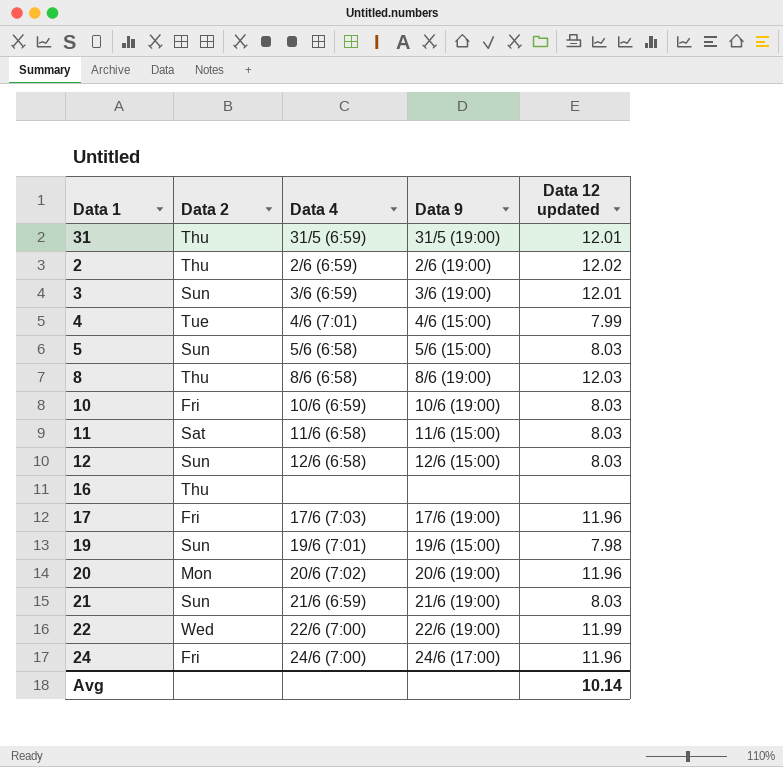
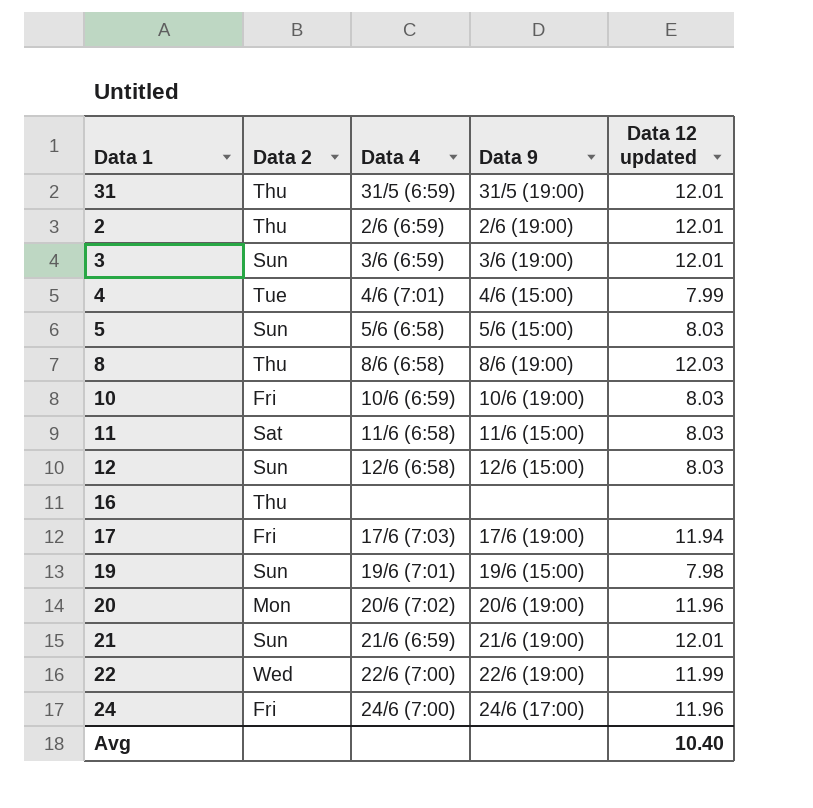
2 | Data 12 updated: 12.02 -> 12.01
17 | Data 12 updated: 11.96 -> 11.94
21 | Data 12 updated: 8.03 -> 12.01
Avg | Data 12 updated: 10.14 -> 10.40

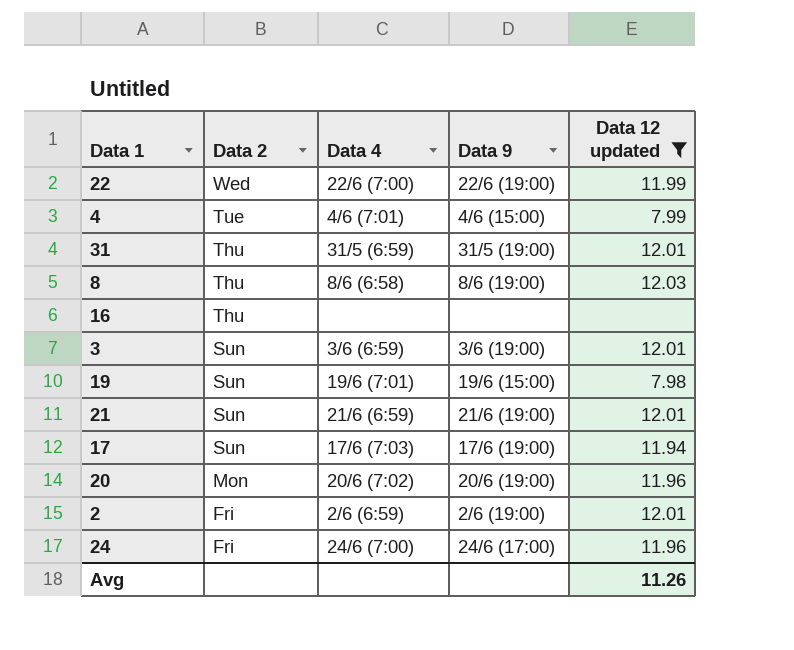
filter: none -> Data 12 updated != 8.03
row order: none -> Data 2 descending
17 | Data 2: Fri -> Sun
2 | Data 2: Thu -> Fri
Avg | Data 12 updated: 10.40 -> 11.26

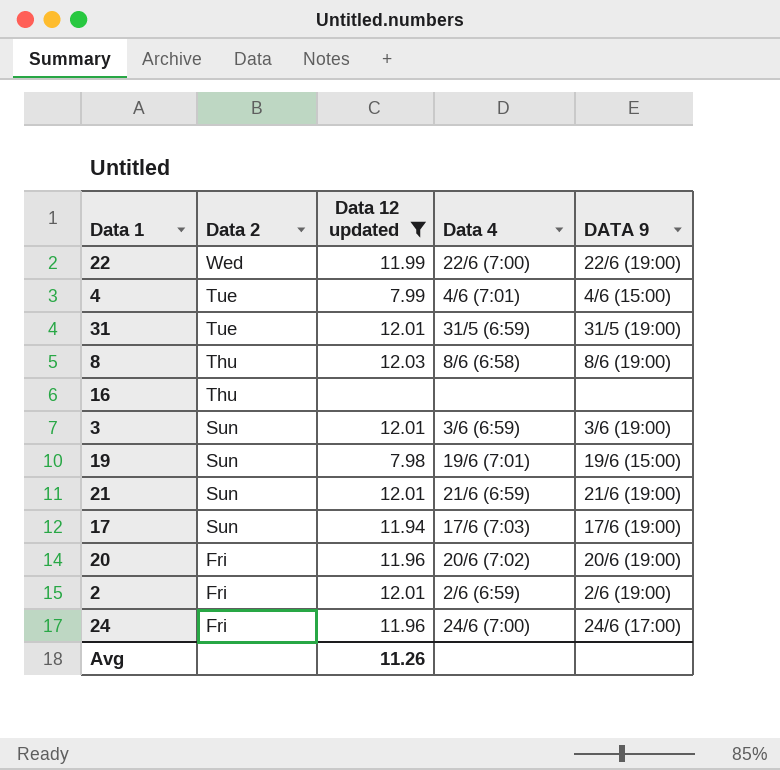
column Data 12 updated | position: 5 -> 3
column name: Data 9 -> DATA 9
31 | Data 2: Thu -> Tue
20 | Data 2: Mon -> Fri

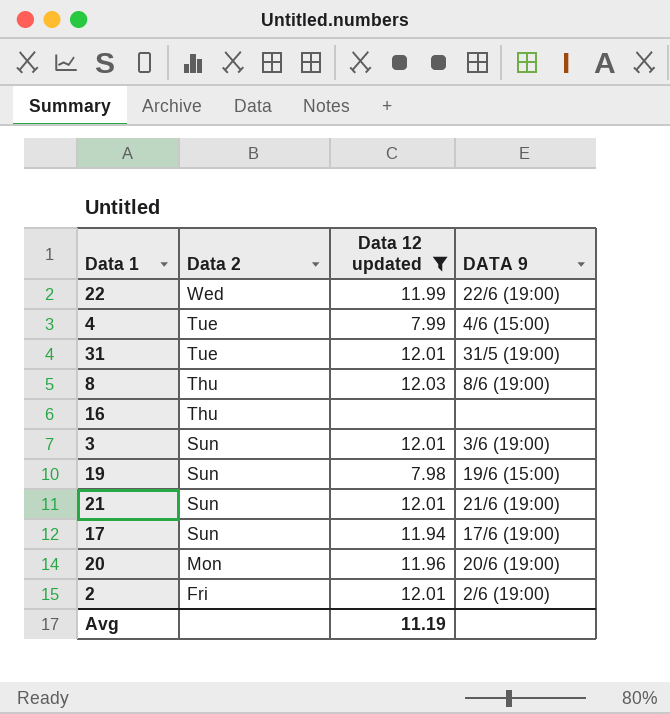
column Data 4 | position: 4 -> none
row 24: Fri | 11.96 | 24/6 (7:00) | 24/6 (17:00) -> none
20 | Data 2: Fri -> Mon
Avg | Data 12 updated: 11.26 -> 11.19

